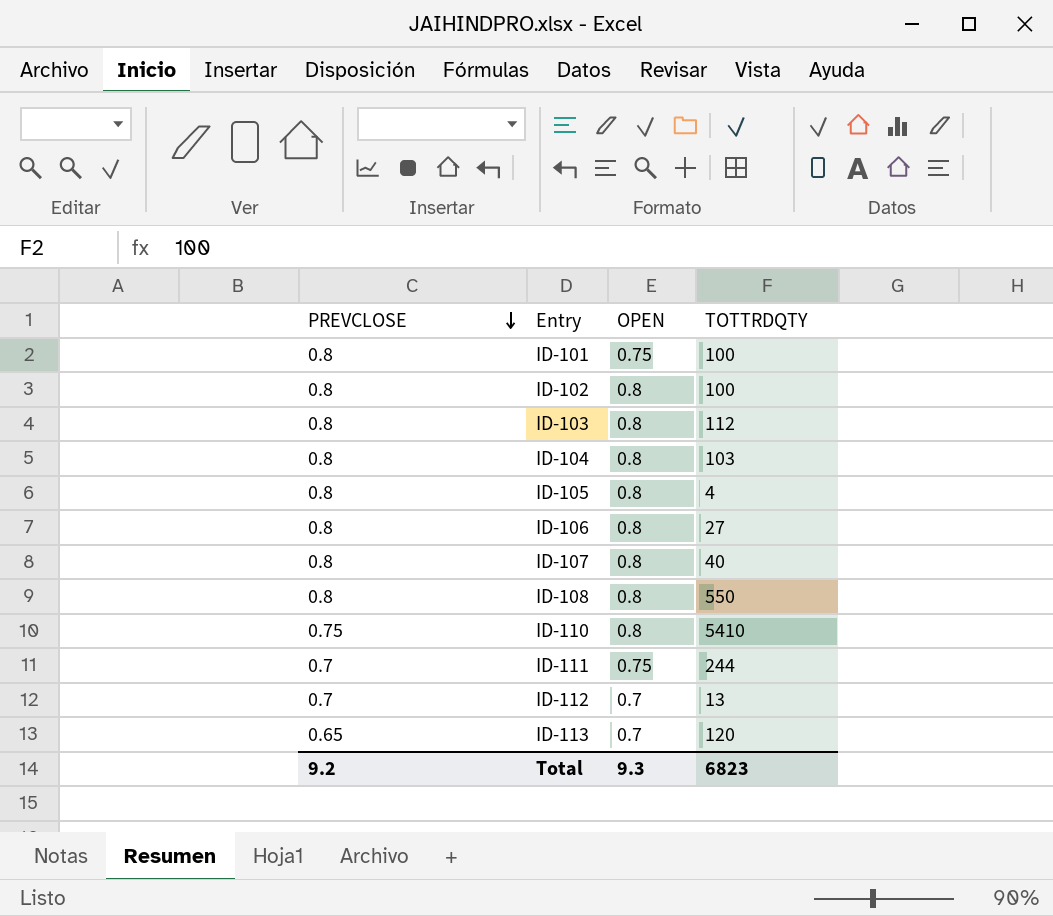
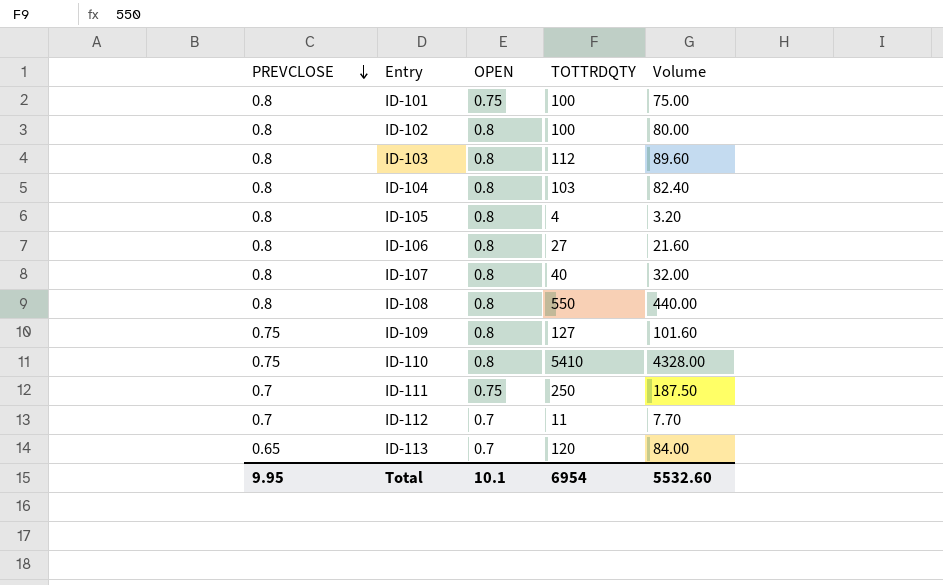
column Volume | formula: none -> [OPEN] * [TOTTRDQTY]
row ID-109: none -> 0.75 | 0.8 | 127 | 101.60
ID-111 | TOTTRDQTY: 244 -> 250
ID-112 | TOTTRDQTY: 13 -> 11
Total | PREVCLOSE: 9.2 -> 9.95
Total | OPEN: 9.3 -> 10.1
Total | TOTTRDQTY: 6823 -> 6954

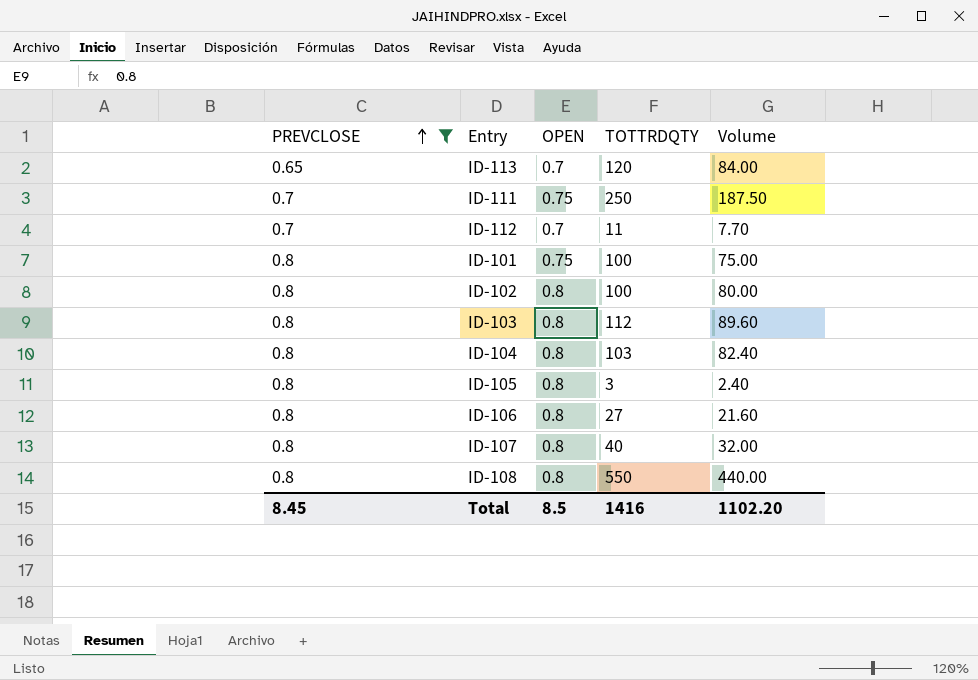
filter: none -> PREVCLOSE != 0.75
row order: PREVCLOSE descending -> PREVCLOSE ascending
ID-105 | TOTTRDQTY: 4 -> 3
ID-105 | Volume: 3.20 -> 2.40
Total | PREVCLOSE: 9.95 -> 8.45
Total | OPEN: 10.1 -> 8.5
Total | TOTTRDQTY: 6954 -> 1416
Total | Volume: 5532.60 -> 1102.20

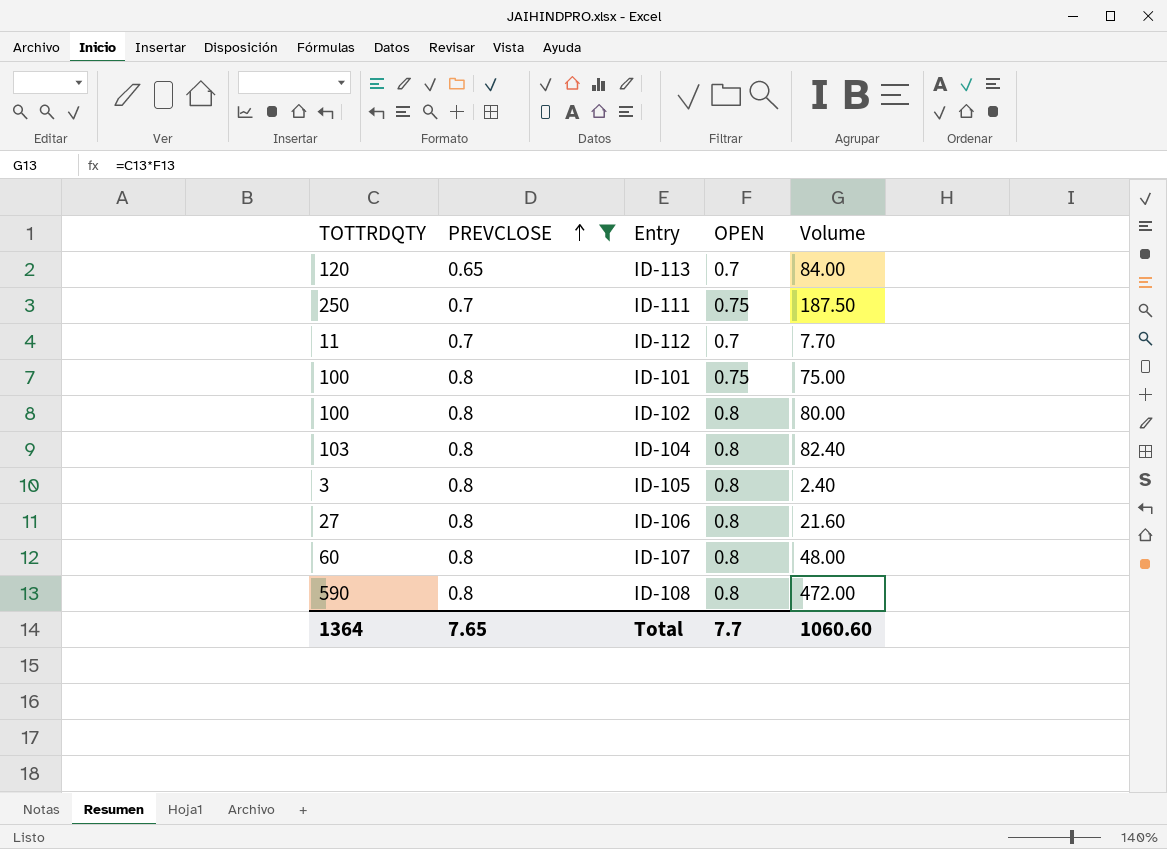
column TOTTRDQTY | position: 4 -> 1
row ID-103: 0.8 | 0.8 | 112 | 89.60 -> none
ID-107 | TOTTRDQTY: 40 -> 60
ID-107 | Volume: 32.00 -> 48.00
ID-108 | TOTTRDQTY: 550 -> 590
ID-108 | Volume: 440.00 -> 472.00
Total | TOTTRDQTY: 1416 -> 1364
Total | PREVCLOSE: 8.45 -> 7.65
Total | OPEN: 8.5 -> 7.7
Total | Volume: 1102.20 -> 1060.60

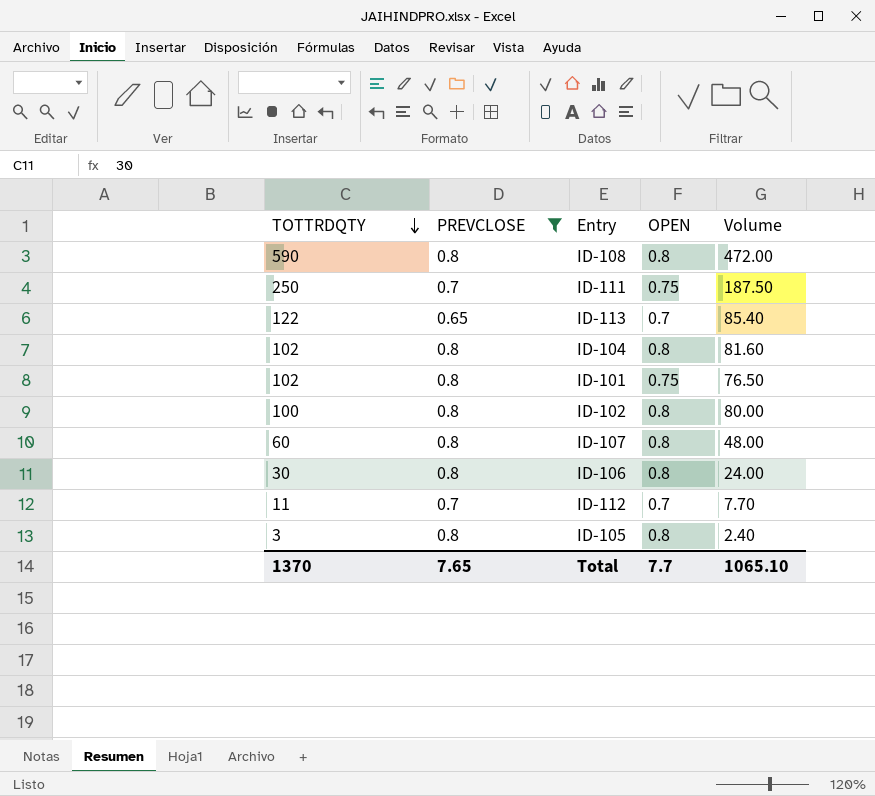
row order: PREVCLOSE ascending -> TOTTRDQTY descending
ID-113 | TOTTRDQTY: 120 -> 122
ID-113 | Volume: 84.00 -> 85.40
ID-104 | TOTTRDQTY: 103 -> 102
ID-104 | Volume: 82.40 -> 81.60
ID-101 | TOTTRDQTY: 100 -> 102
ID-101 | Volume: 75.00 -> 76.50
ID-106 | TOTTRDQTY: 27 -> 30
ID-106 | Volume: 21.60 -> 24.00
Total | TOTTRDQTY: 1364 -> 1370
Total | Volume: 1060.60 -> 1065.10

